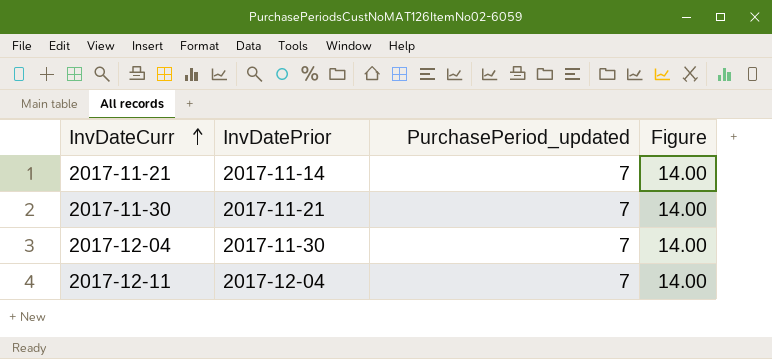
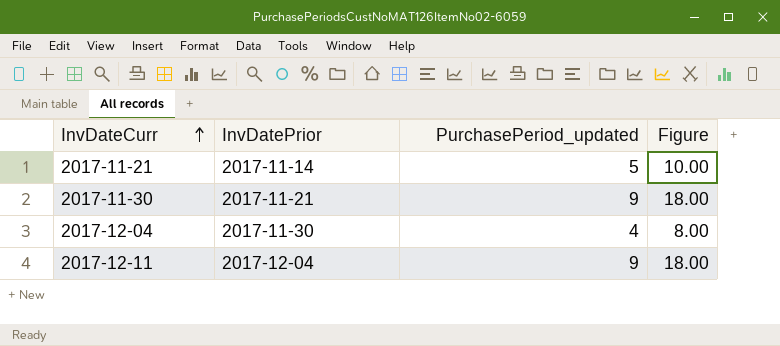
2017-11-21 | PurchasePeriod_updated: 7 -> 5
2017-11-21 | Figure: 14.00 -> 10.00
2017-11-30 | PurchasePeriod_updated: 7 -> 9
2017-11-30 | Figure: 14.00 -> 18.00
2017-12-04 | PurchasePeriod_updated: 7 -> 4
2017-12-04 | Figure: 14.00 -> 8.00
2017-12-11 | PurchasePeriod_updated: 7 -> 9
2017-12-11 | Figure: 14.00 -> 18.00

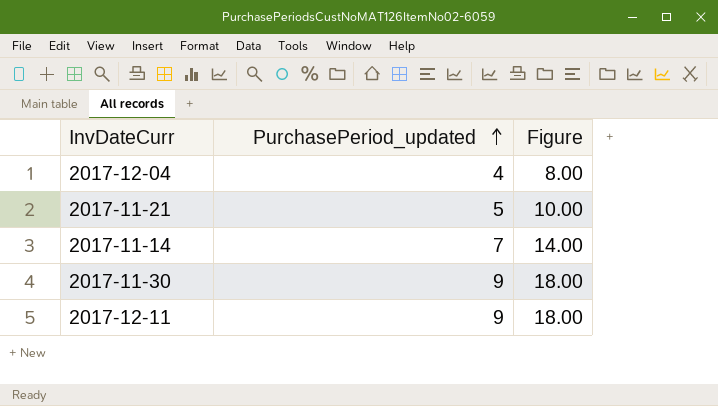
row order: InvDateCurr ascending -> PurchasePeriod_updated ascending
column InvDatePrior | position: 2 -> none
row 2017-11-14: none -> 7 | 14.00

